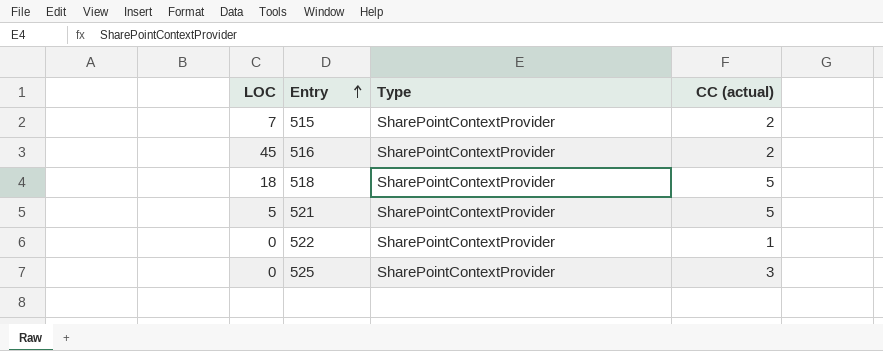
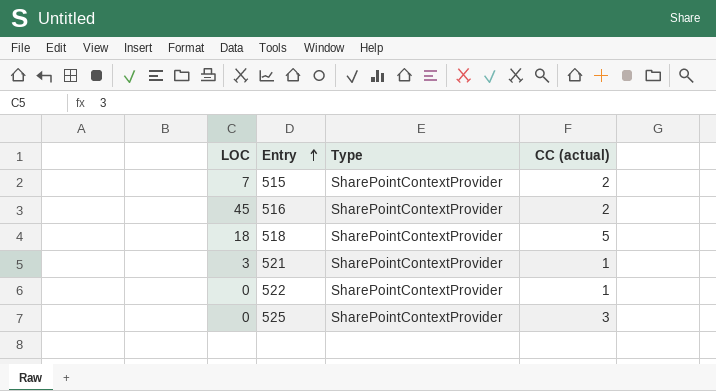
521 | LOC: 5 -> 3
521 | CC (actual): 5 -> 1

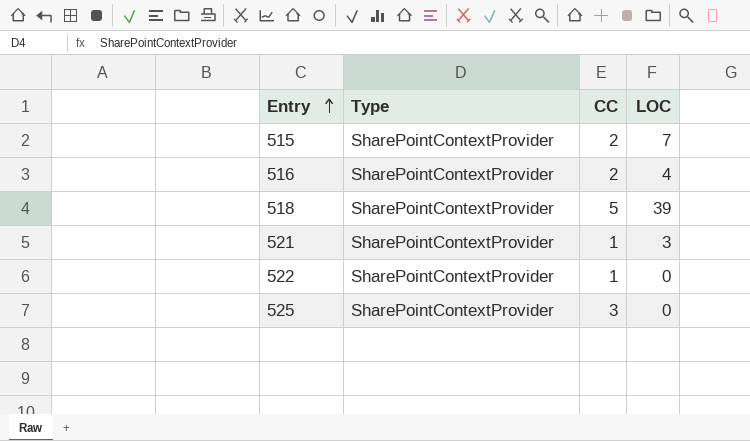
column name: CC (actual) -> CC
column LOC | position: 1 -> 4
516 | LOC: 45 -> 4
518 | LOC: 18 -> 39

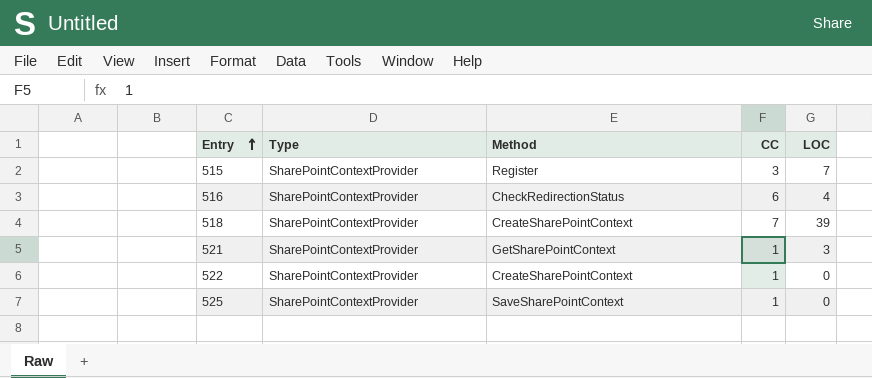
column Method | position: none -> 3
515 | CC: 2 -> 3
516 | CC: 2 -> 6
518 | CC: 5 -> 7
525 | CC: 3 -> 1

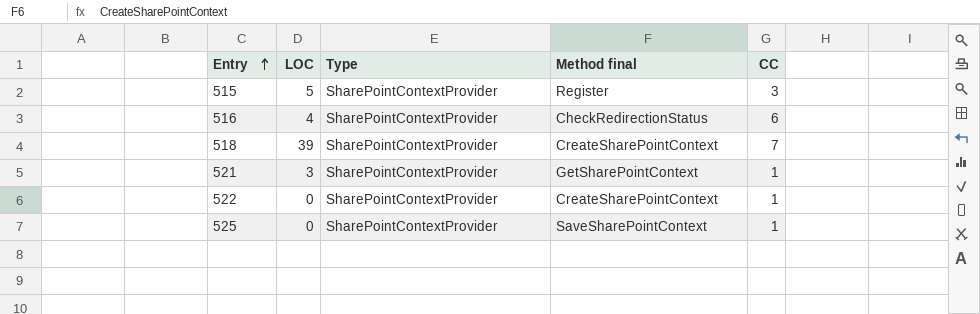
column LOC | position: 5 -> 2
column name: Method -> Method final
515 | LOC: 7 -> 5

